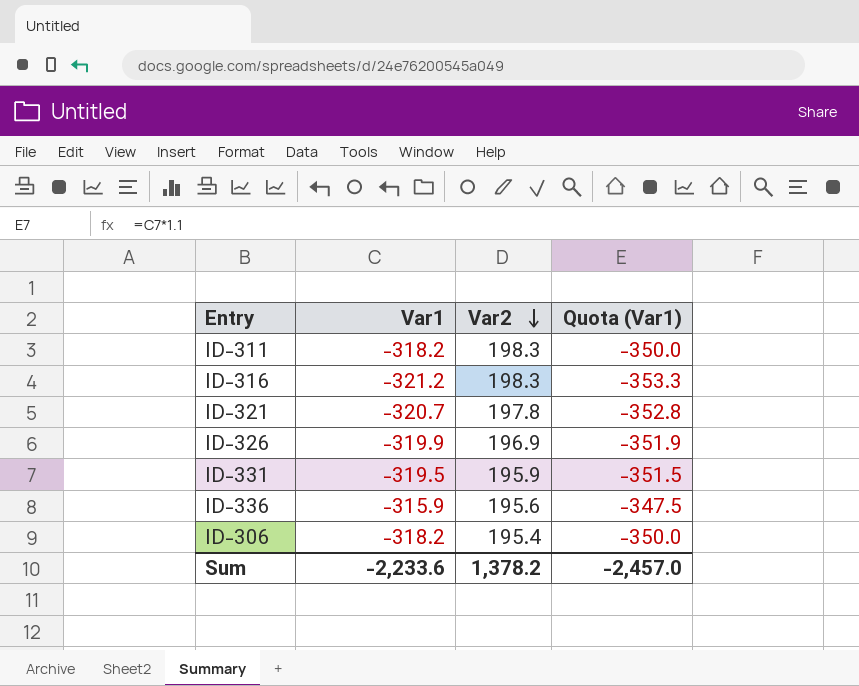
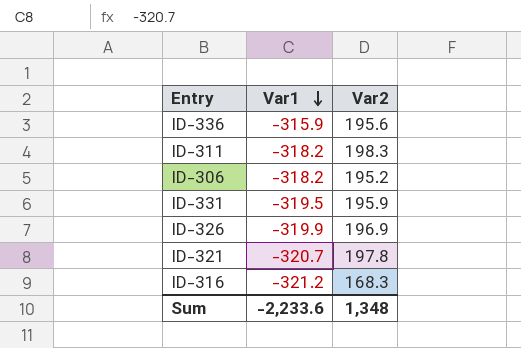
row order: Var2 descending -> Var1 descending
column Quota (Var1) | formula: [Var1] * 1.1 -> none
ID-306 | Var2: 195.4 -> 195.2
ID-316 | Var2: 198.3 -> 168.3
Sum | Var2: 1,378.2 -> 1,348

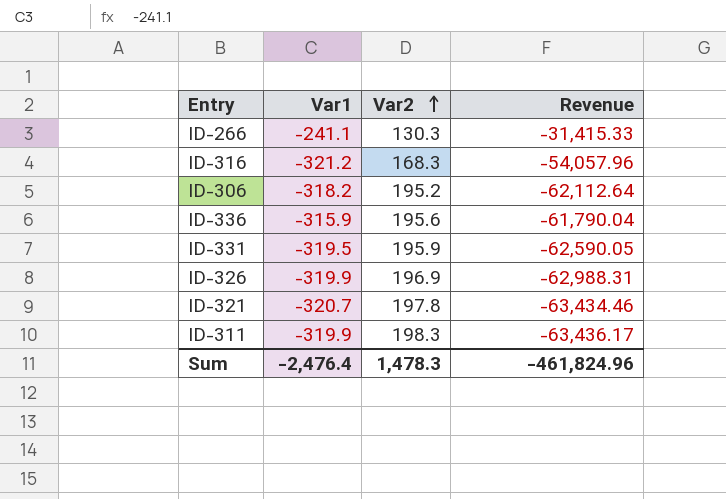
row order: Var1 descending -> Var2 ascending
column Revenue | formula: none -> [Var1] * [Var2]
row ID-266: none -> -241.1 | 130.3 | -31,415.33
ID-311 | Var1: -318.2 -> -319.9
Sum | Var1: -2,233.6 -> -2,476.4
Sum | Var2: 1,348 -> 1,478.3

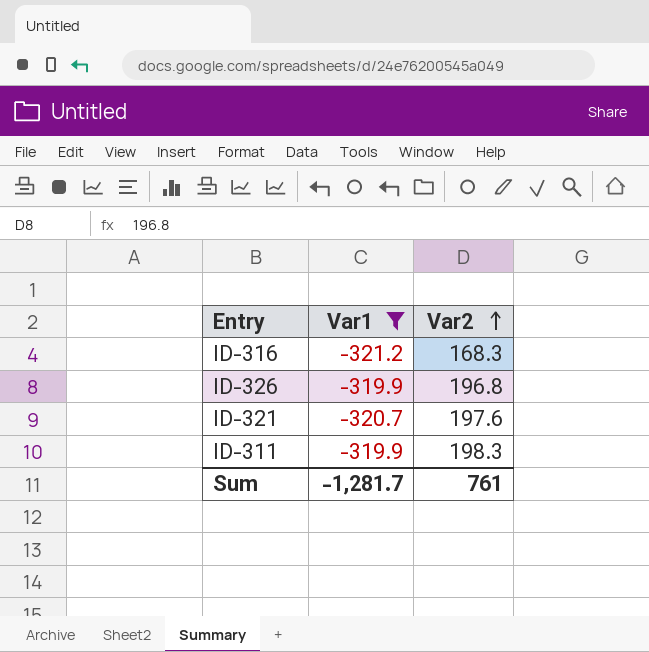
filter: none -> Var1 <= -319.9
column Revenue | formula: [Var1] * [Var2] -> none
ID-326 | Var2: 196.9 -> 196.8
ID-321 | Var2: 197.8 -> 197.6
Sum | Var1: -2,476.4 -> -1,281.7
Sum | Var2: 1,478.3 -> 761

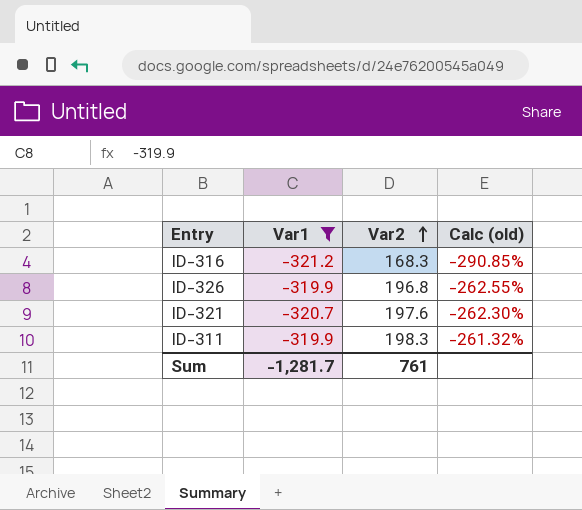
column Calc (old) | formula: none -> ([Var1] - [Var2]) / [Var2]

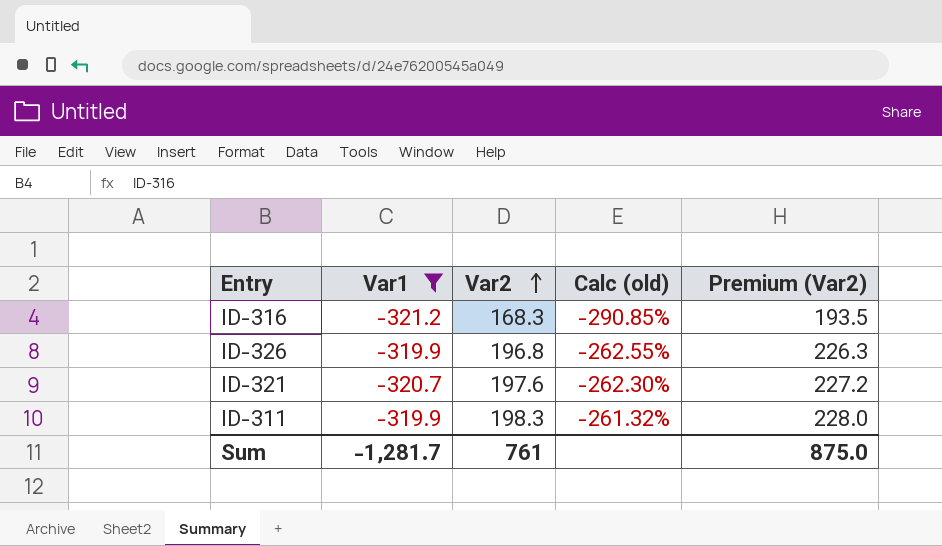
column Premium (Var2) | formula: none -> [Var2] * 1.15

